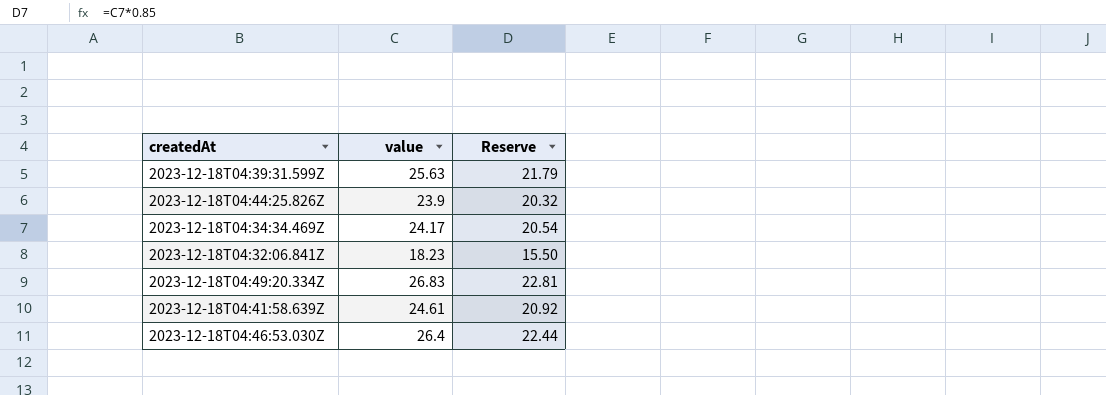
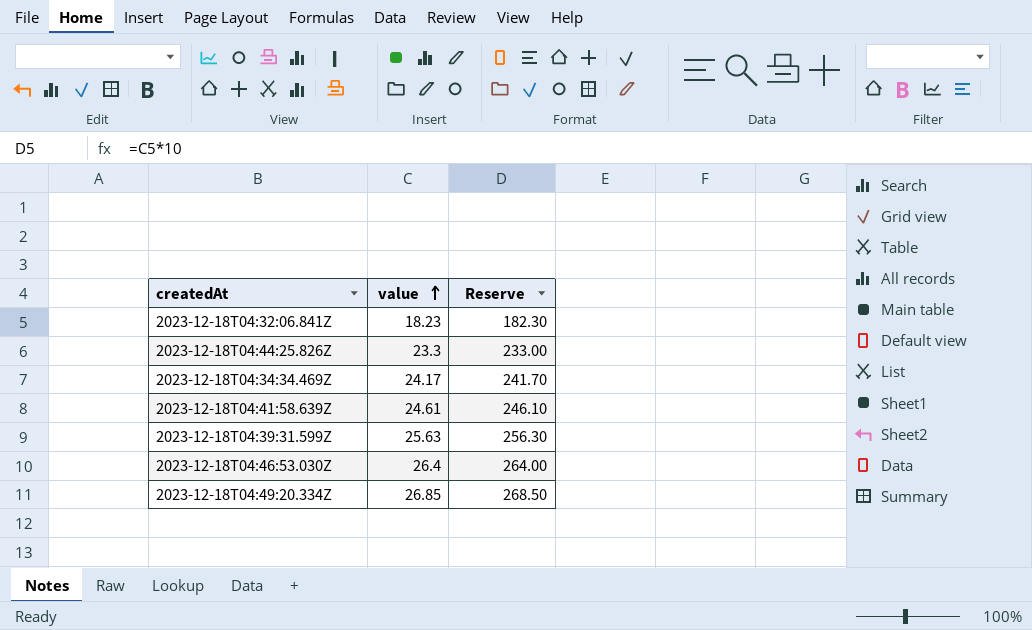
row order: none -> value ascending
column Reserve | formula: [value] * 0.85 -> [value] * 10
2023-12-18T04:44:25.826Z | value: 23.9 -> 23.3
2023-12-18T04:49:20.334Z | value: 26.83 -> 26.85

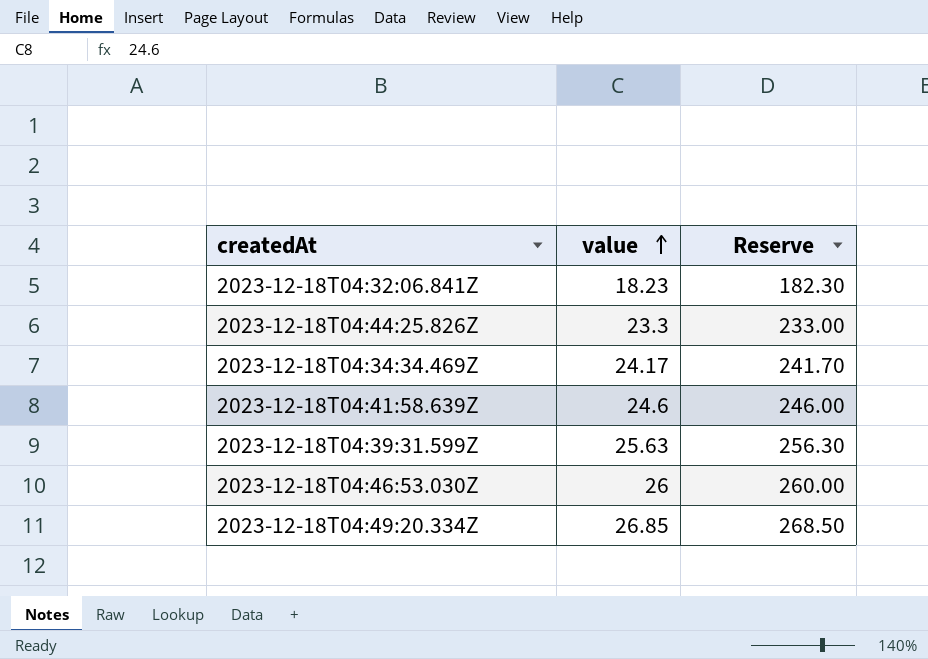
2023-12-18T04:41:58.639Z | value: 24.61 -> 24.6
2023-12-18T04:41:58.639Z | Reserve: 246.10 -> 246.00
2023-12-18T04:46:53.030Z | value: 26.4 -> 26
2023-12-18T04:46:53.030Z | Reserve: 264.00 -> 260.00

